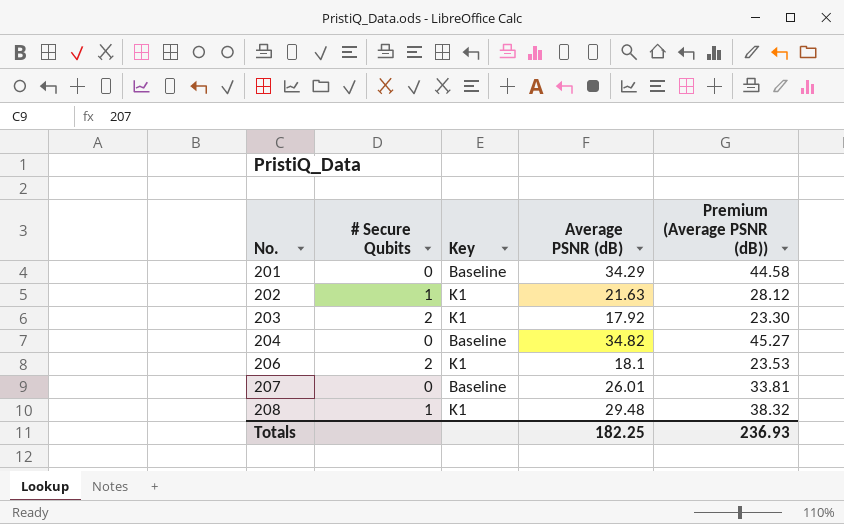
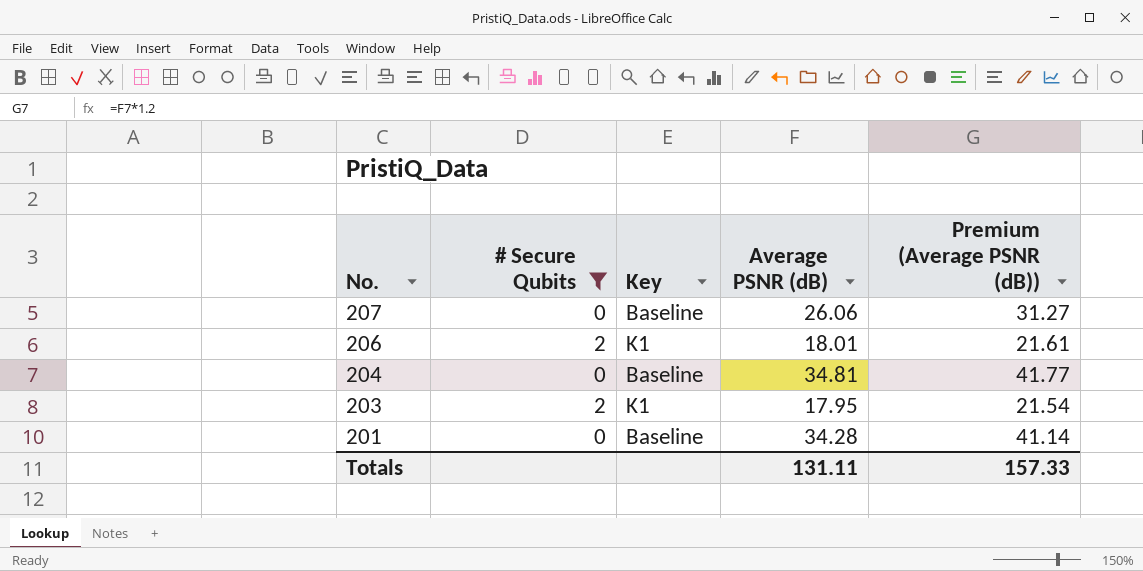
filter: none -> # Secure Qubits != 1
row order: No. ascending -> No. descending
column Premium (Average PSNR (dB)) | formula: [Average PSNR (dB)] * 1.3 -> [Average PSNR (dB)] * 1.2
207 | Average PSNR (dB): 26.01 -> 26.06
206 | Average PSNR (dB): 18.1 -> 18.01
204 | Average PSNR (dB): 34.82 -> 34.81
203 | Average PSNR (dB): 17.92 -> 17.95
201 | Average PSNR (dB): 34.29 -> 34.28
Totals | Average PSNR (dB): 182.25 -> 131.11
Totals | Premium (Average PSNR (dB)): 236.93 -> 157.33

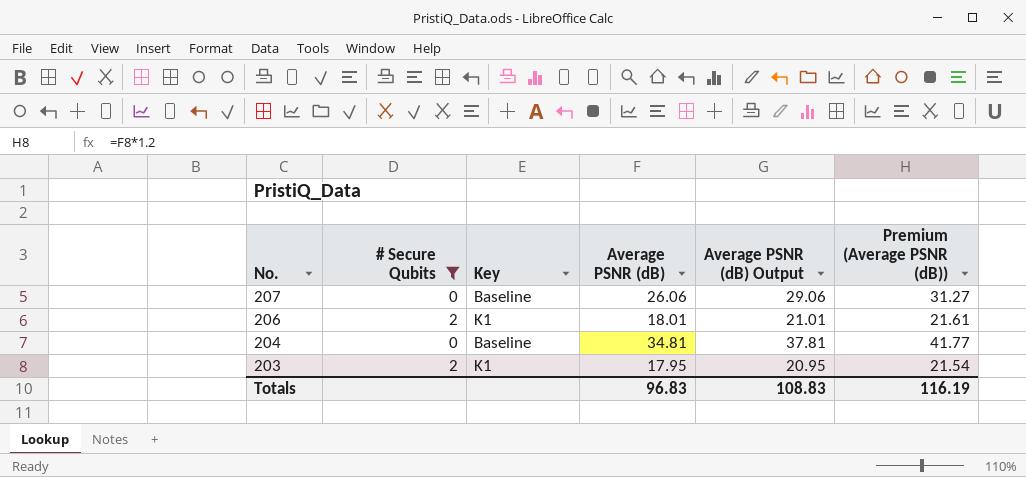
column Average PSNR (dB) Output | formula: none -> [Average PSNR (dB)] + 3
row 201: 0 | Baseline | 34.28 | 41.14 -> none
Totals | Average PSNR (dB): 131.11 -> 96.83
Totals | Premium (Average PSNR (dB)): 157.33 -> 116.19

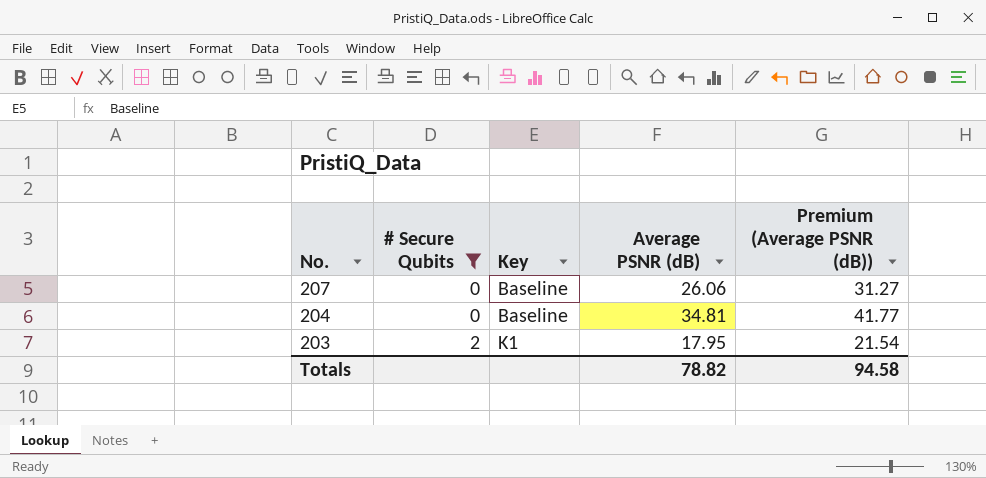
column Average PSNR (dB) Output | formula: [Average PSNR (dB)] + 3 -> none
row 206: 2 | K1 | 18.01 | 21.01 | 21.61 -> none
Totals | Average PSNR (dB): 96.83 -> 78.82
Totals | Premium (Average PSNR (dB)): 116.19 -> 94.58

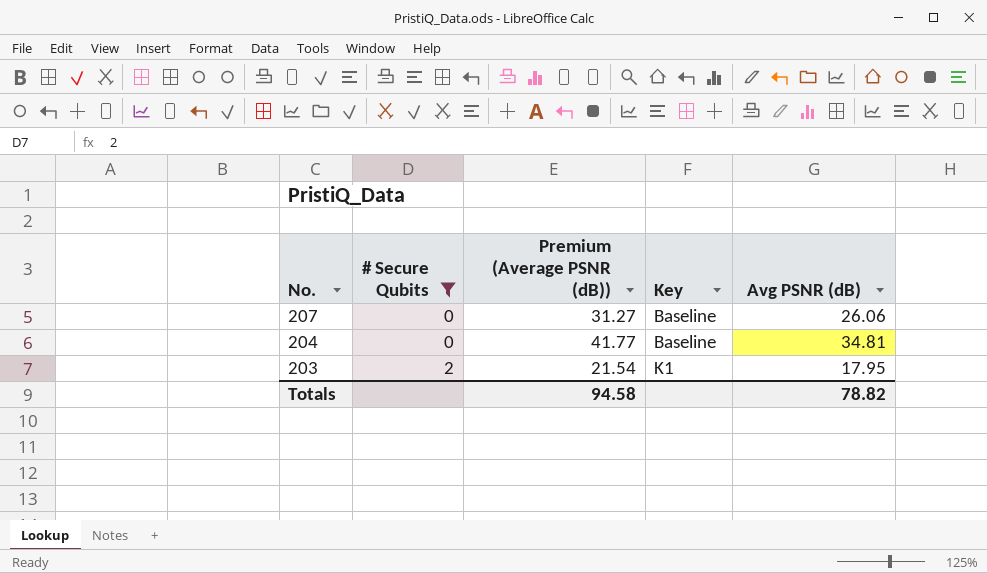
column Premium (Average PSNR (dB)) | position: 5 -> 3
column name: Average PSNR (dB) -> Avg PSNR (dB)

